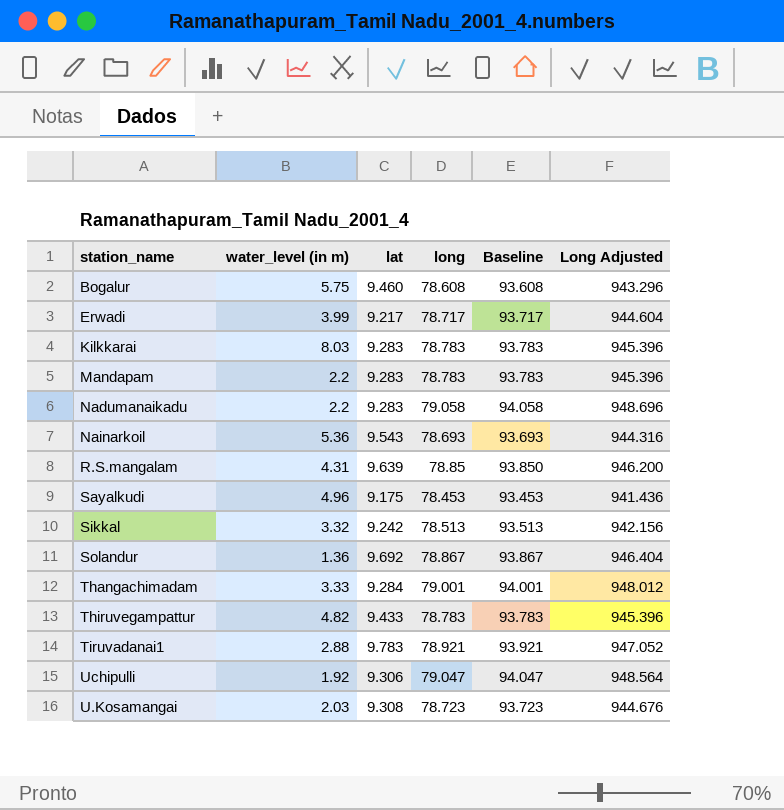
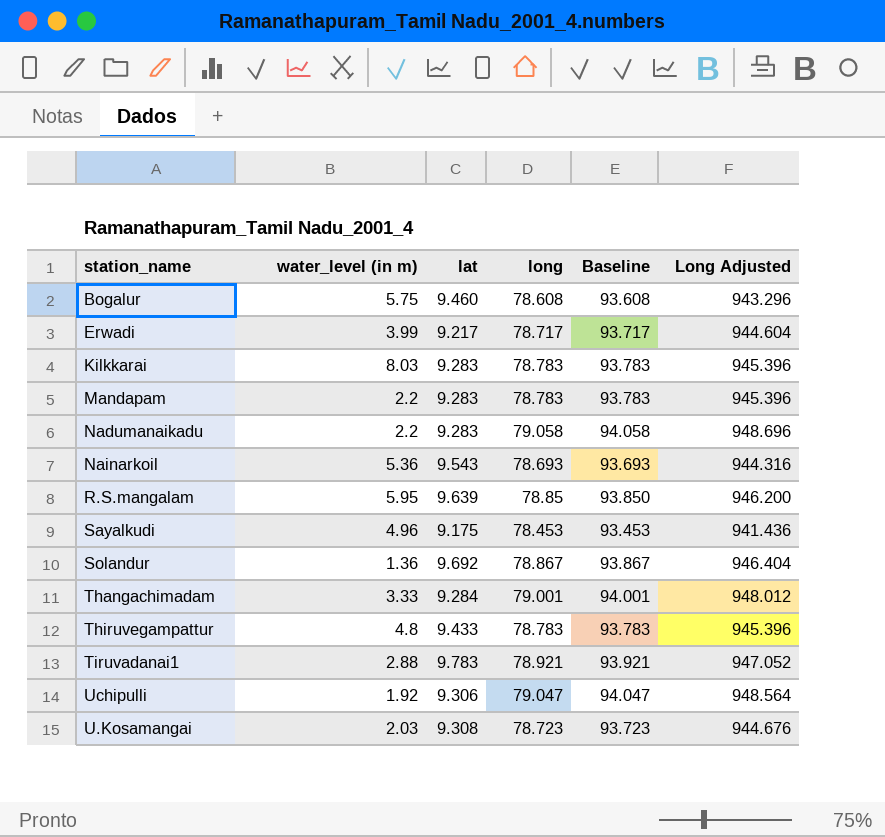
row Sikkal: 3.32 | 9.242 | 78.513 | 93.513 | 942.156 -> none
R.S.mangalam | water_level (in m): 4.31 -> 5.95
Thiruvegampattur | water_level (in m): 4.82 -> 4.8

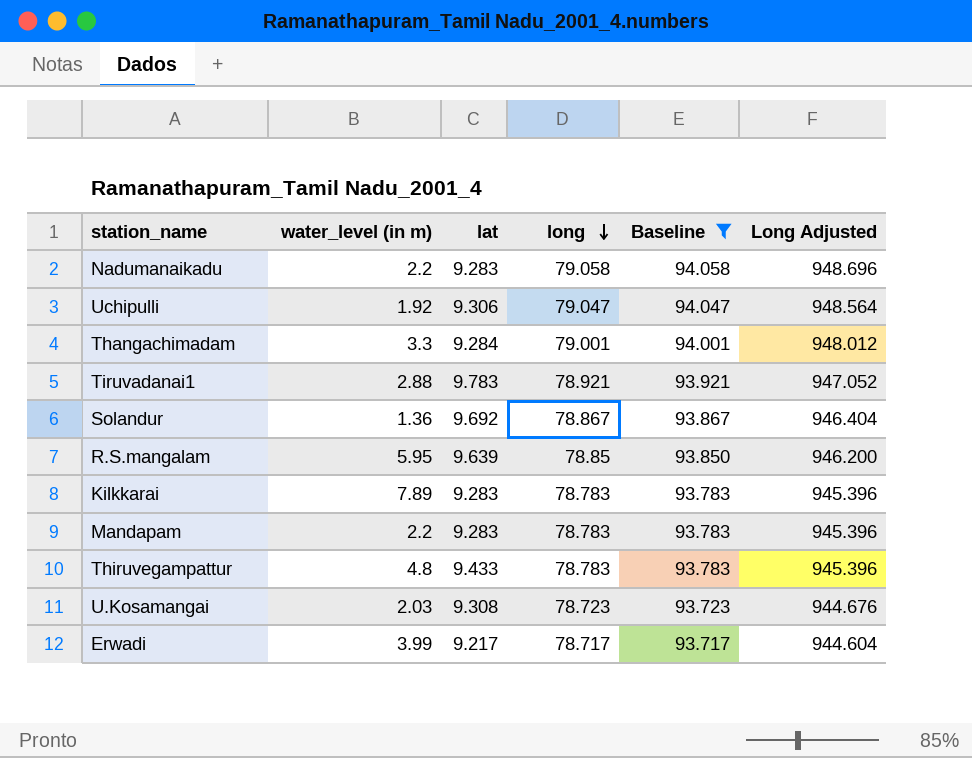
filter: none -> Baseline >= 93.717
row order: none -> long descending
Thangachimadam | water_level (in m): 3.33 -> 3.3
Kilkkarai | water_level (in m): 8.03 -> 7.89

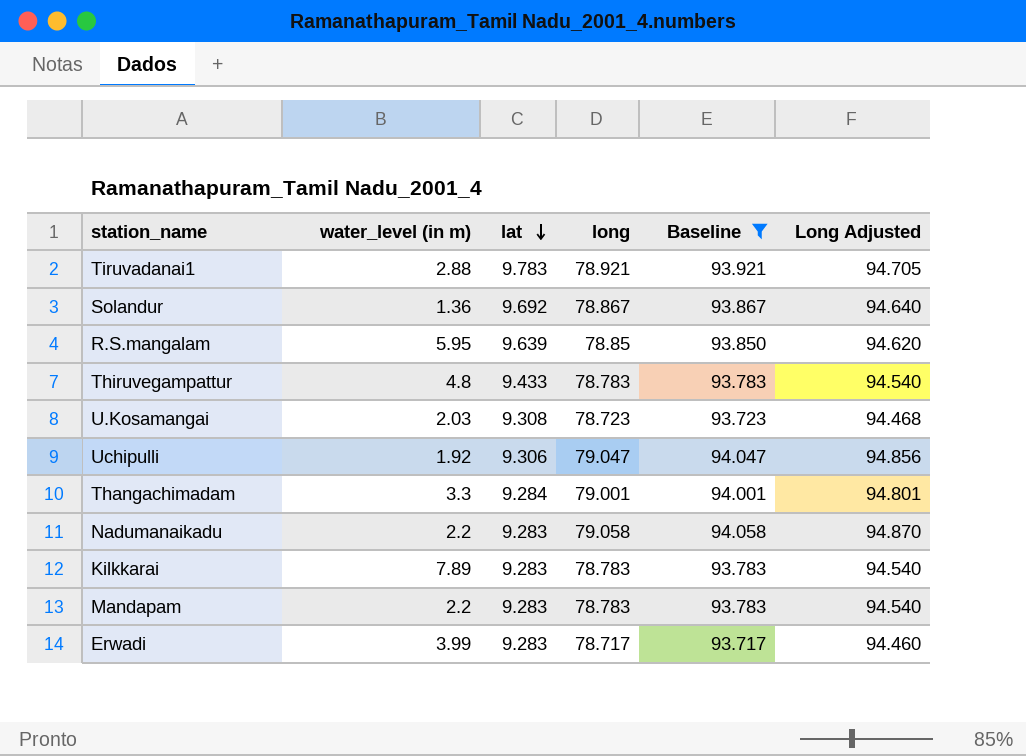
row order: long descending -> lat descending
column Long Adjusted | formula: [long] * 12 -> [long] * 1.2
Erwadi | lat: 9.217 -> 9.283

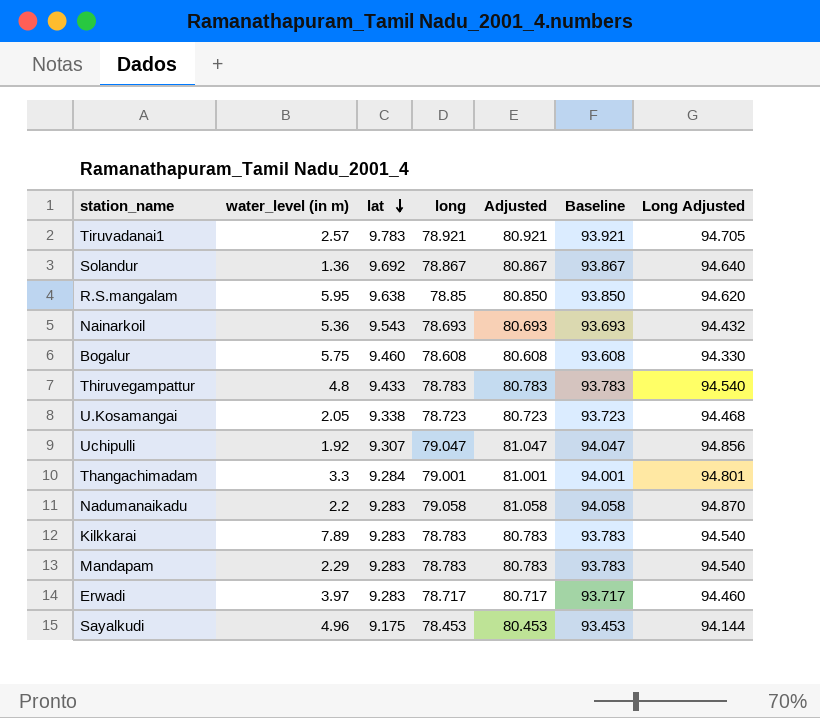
filter: Baseline >= 93.717 -> none
column Adjusted | formula: none -> [long] + 2
Tiruvadanai1 | water_level (in m): 2.88 -> 2.57
R.S.mangalam | lat: 9.639 -> 9.638
U.Kosamangai | water_level (in m): 2.03 -> 2.05
U.Kosamangai | lat: 9.308 -> 9.338
Uchipulli | lat: 9.306 -> 9.307
Mandapam | water_level (in m): 2.2 -> 2.29
Erwadi | water_level (in m): 3.99 -> 3.97

